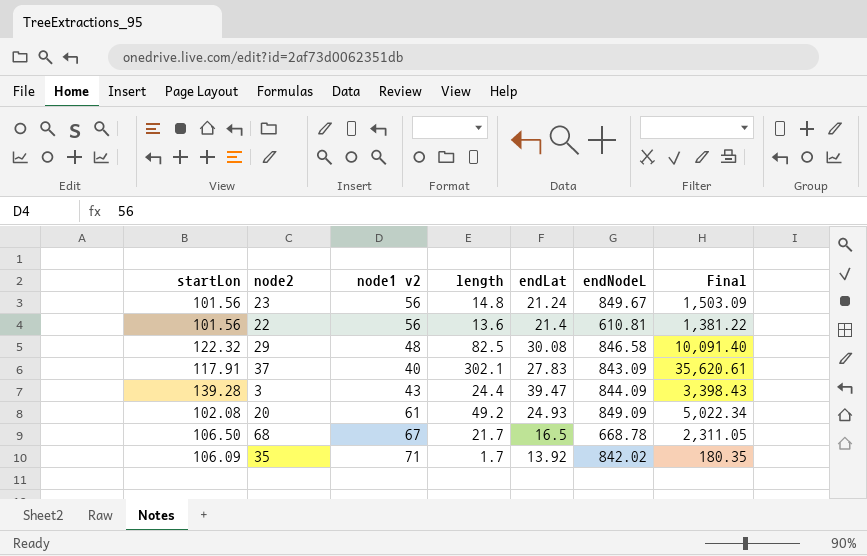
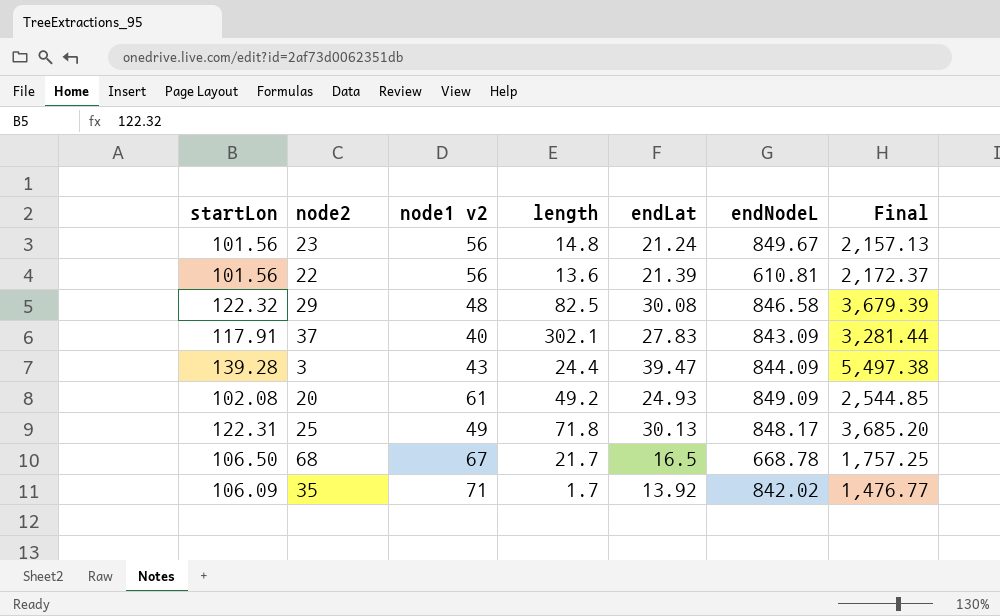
column Final | formula: [startLon] * [length] -> [startLon] * [endLat]
22 | endLat: 21.4 -> 21.39
row 25: none -> 122.31 | 49 | 71.8 | 30.13 | 848.17 | 3,685.20

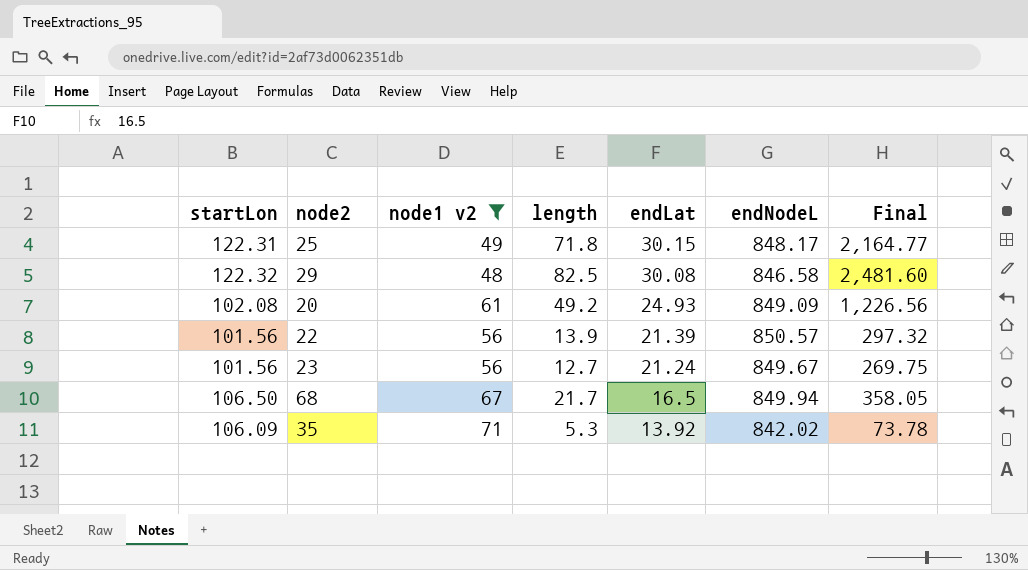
filter: none -> node1 v2 >= 48
row order: none -> endLat descending
column Final | formula: [startLon] * [endLat] -> [length] * [endLat]
25 | endLat: 30.13 -> 30.15
22 | length: 13.6 -> 13.9
22 | endNodeL: 610.81 -> 850.57
23 | length: 14.8 -> 12.7
68 | endNodeL: 668.78 -> 849.94
35 | length: 1.7 -> 5.3

